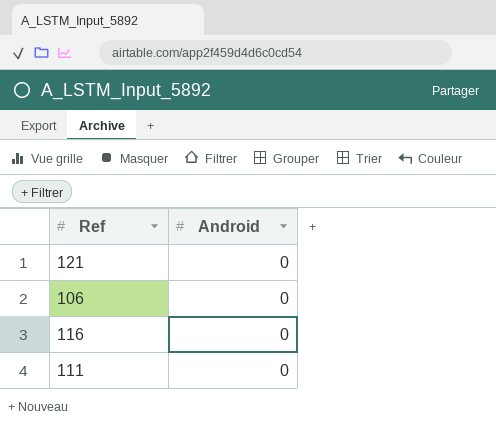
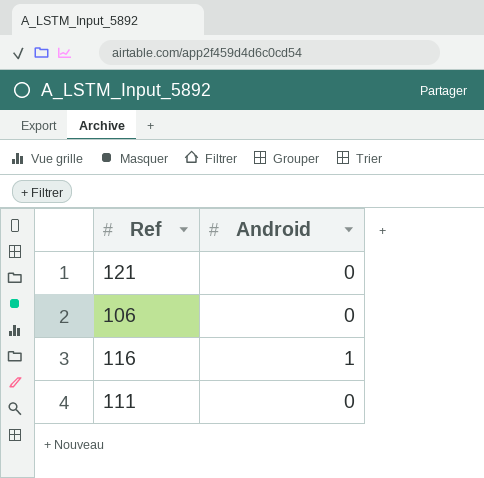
116 | Android: 0 -> 1

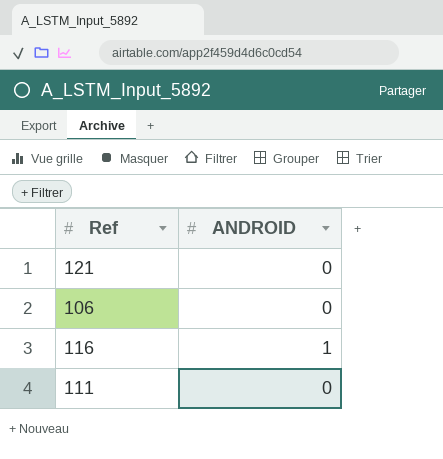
column name: Android -> ANDROID

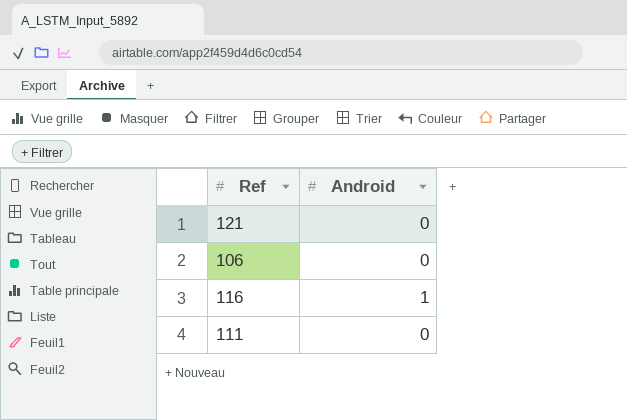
column name: ANDROID -> Android

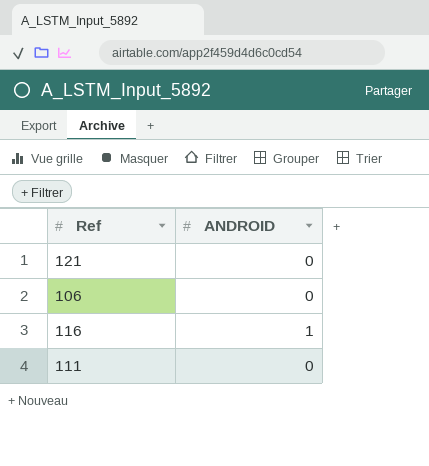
column name: Android -> ANDROID

